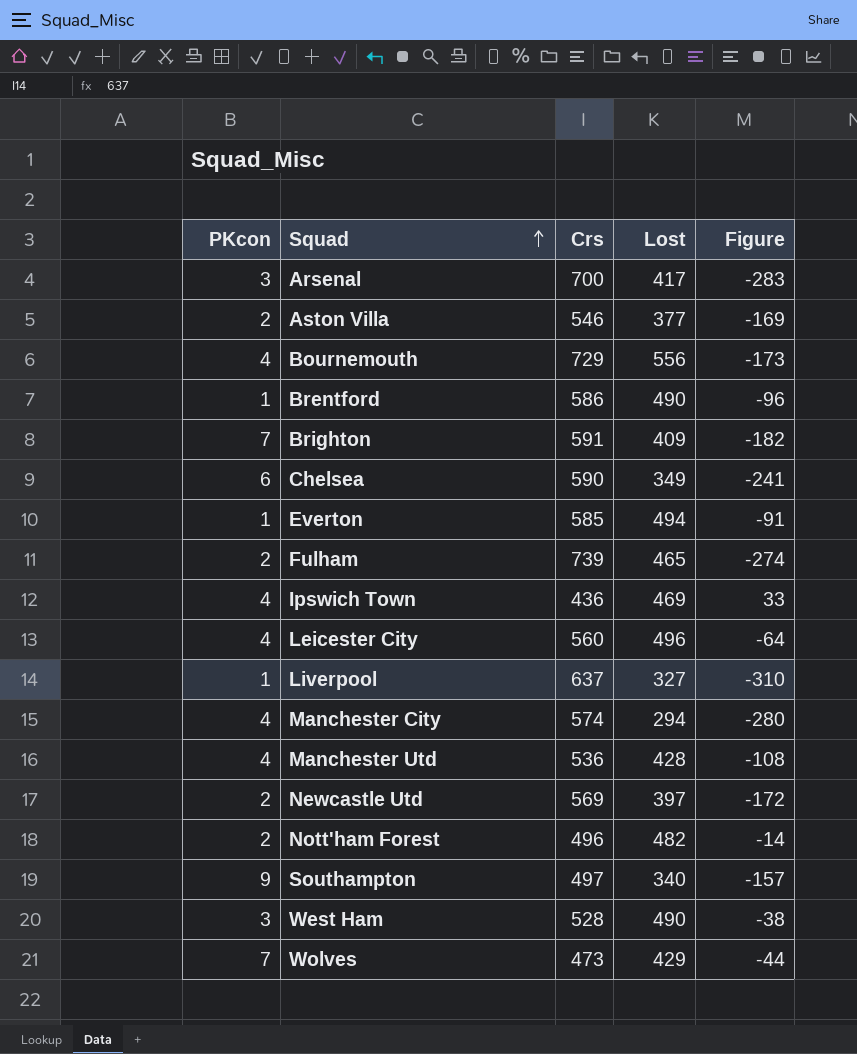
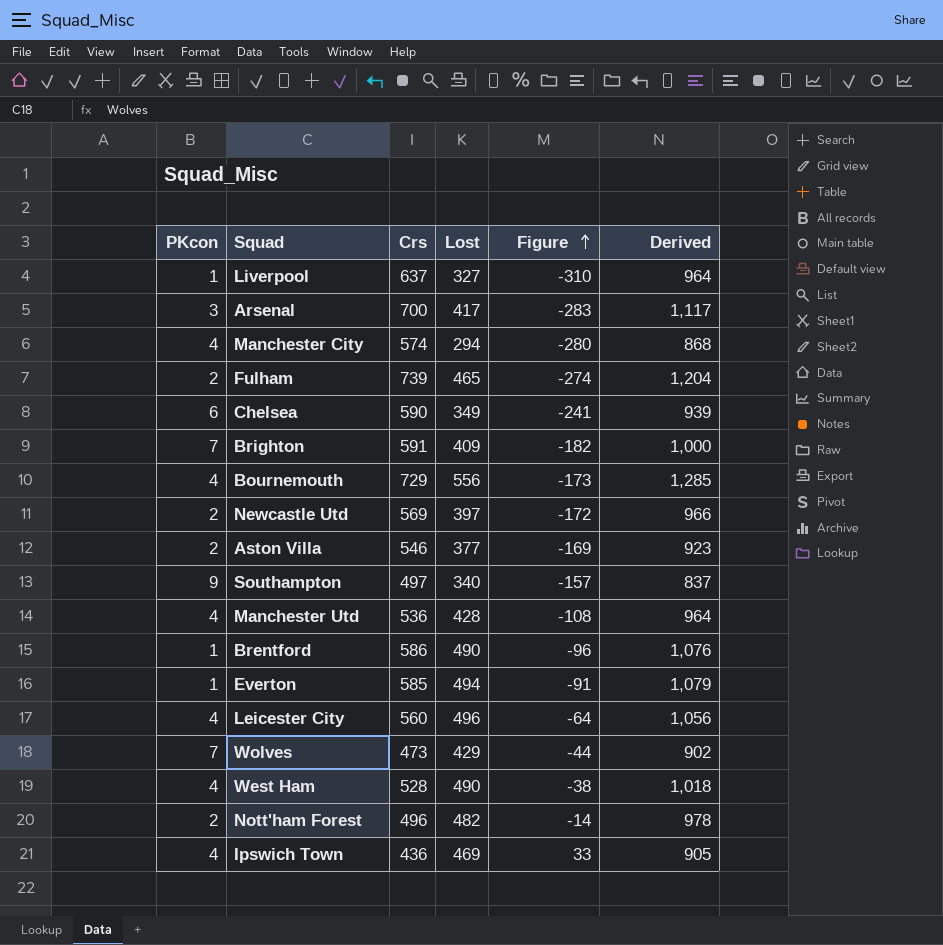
row order: Squad ascending -> Figure ascending
column Derived | formula: none -> [Crs] + [Lost]
West Ham | PKcon: 3 -> 4

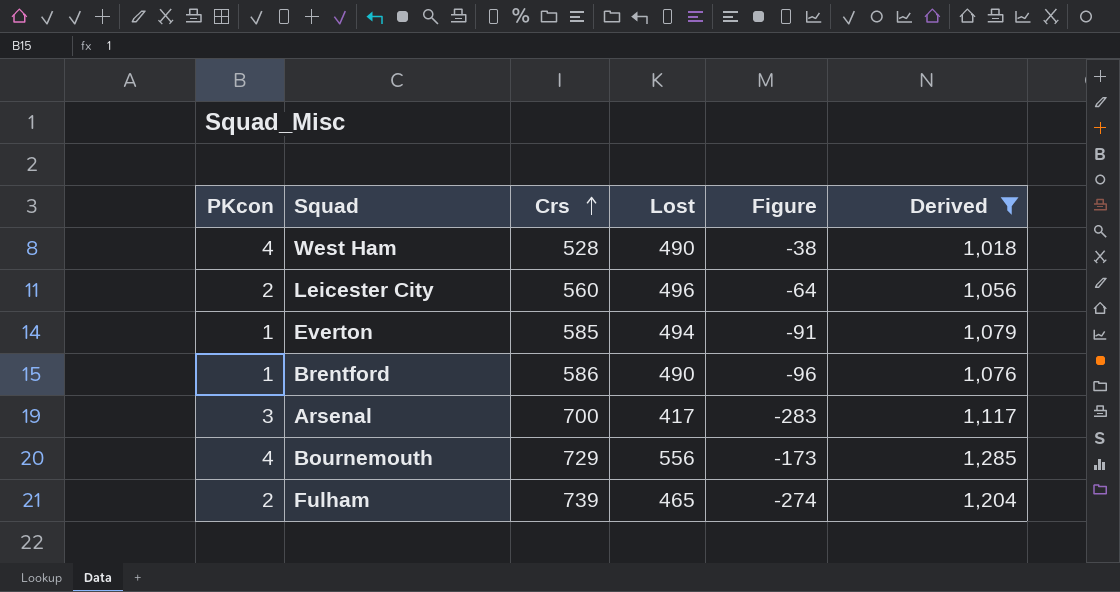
filter: none -> Derived >= 1,018
row order: Figure ascending -> Crs ascending
Leicester City | PKcon: 4 -> 2

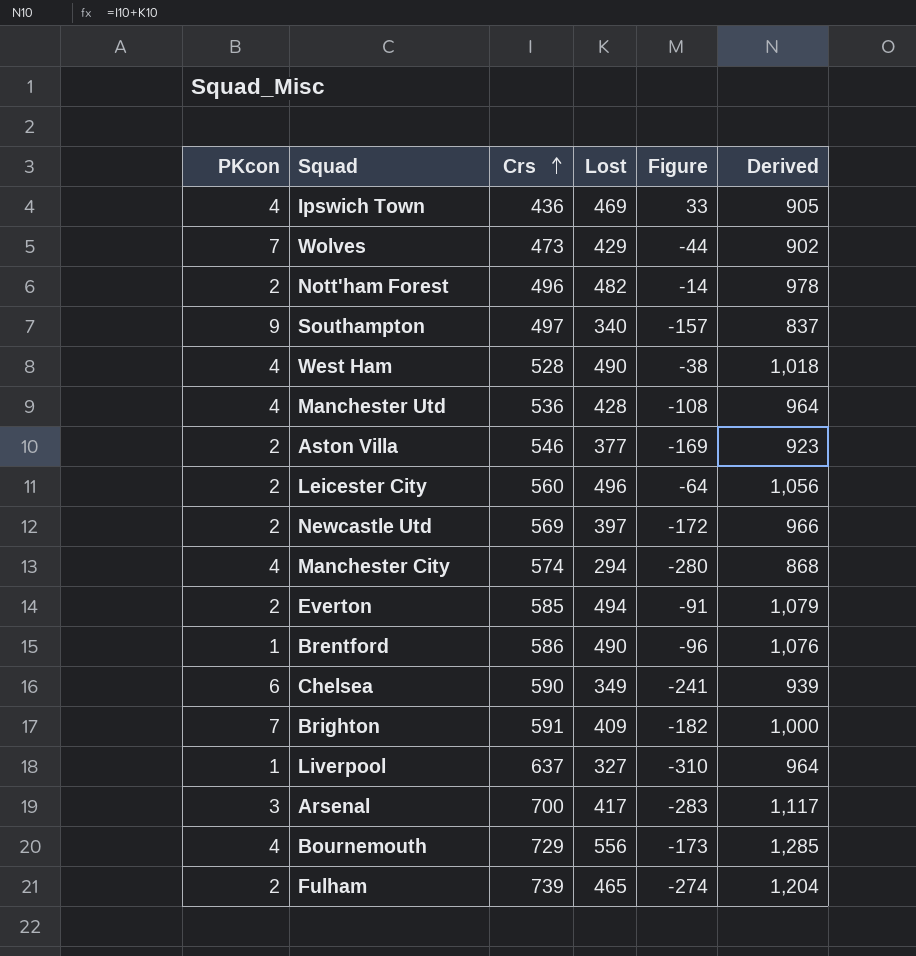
filter: Derived >= 1,018 -> none
Everton | PKcon: 1 -> 2

